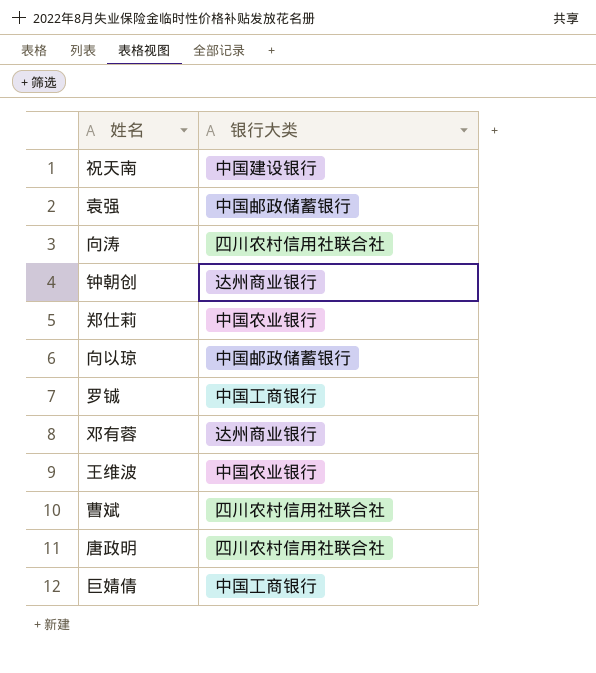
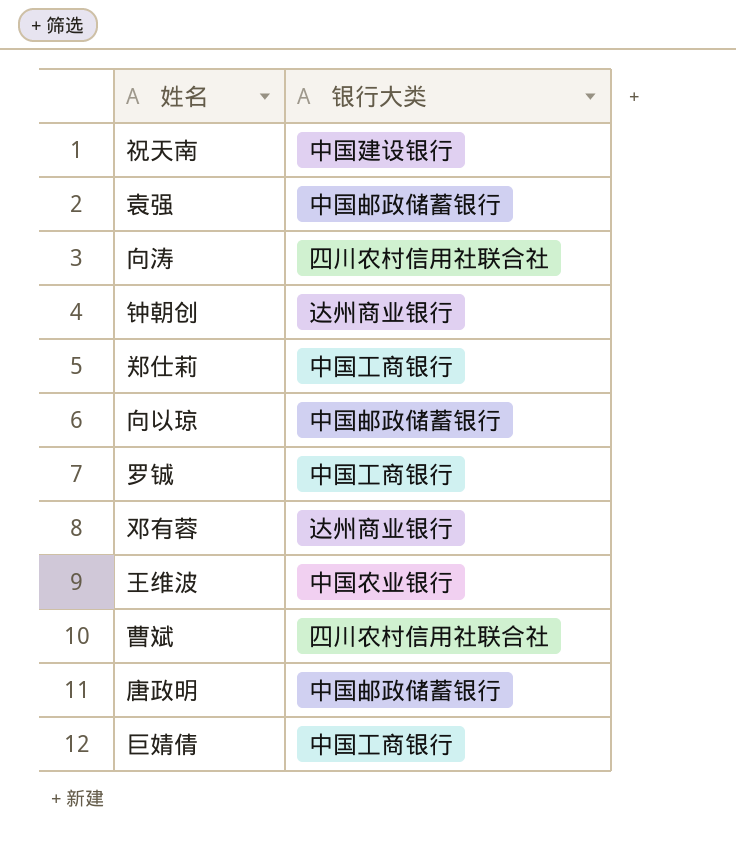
郑仕莉 | 银行大类: 中国农业银行 -> 中国工商银行
唐政明 | 银行大类: 四川农村信用社联合社 -> 中国邮政储蓄银行

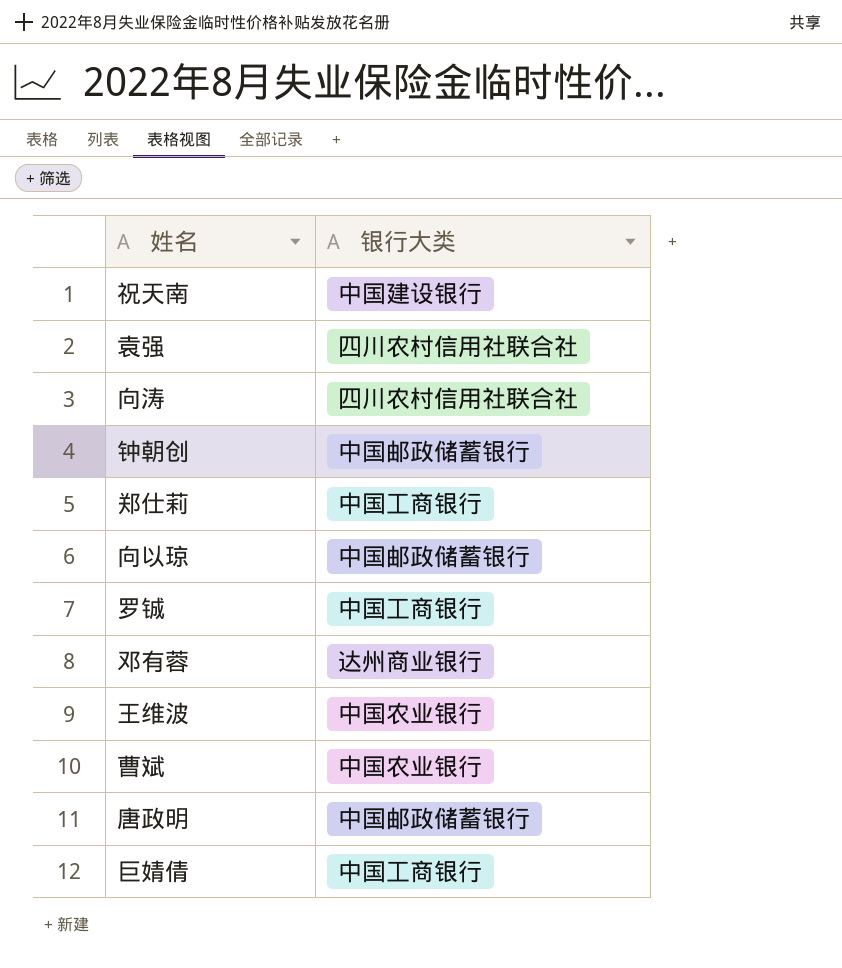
袁强 | 银行大类: 中国邮政储蓄银行 -> 四川农村信用社联合社
钟朝创 | 银行大类: 达州商业银行 -> 中国邮政储蓄银行
曹斌 | 银行大类: 四川农村信用社联合社 -> 中国农业银行

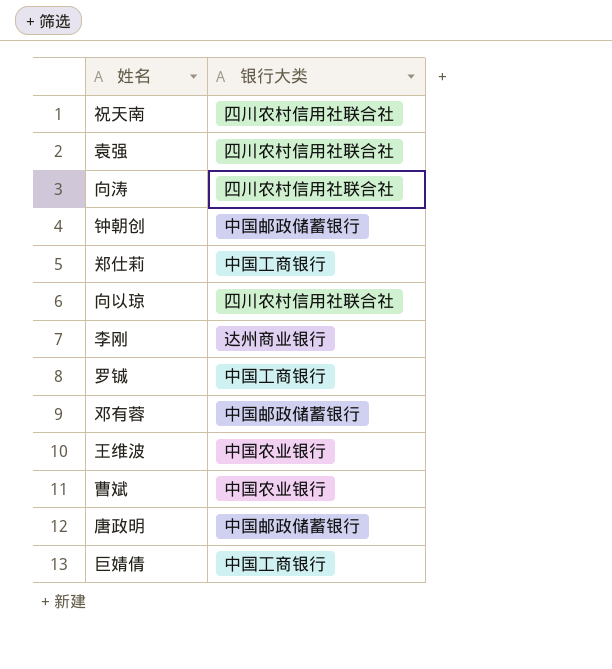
祝天南 | 银行大类: 中国建设银行 -> 四川农村信用社联合社
向以琼 | 银行大类: 中国邮政储蓄银行 -> 四川农村信用社联合社
row 李刚: none -> 达州商业银行
邓有蓉 | 银行大类: 达州商业银行 -> 中国邮政储蓄银行

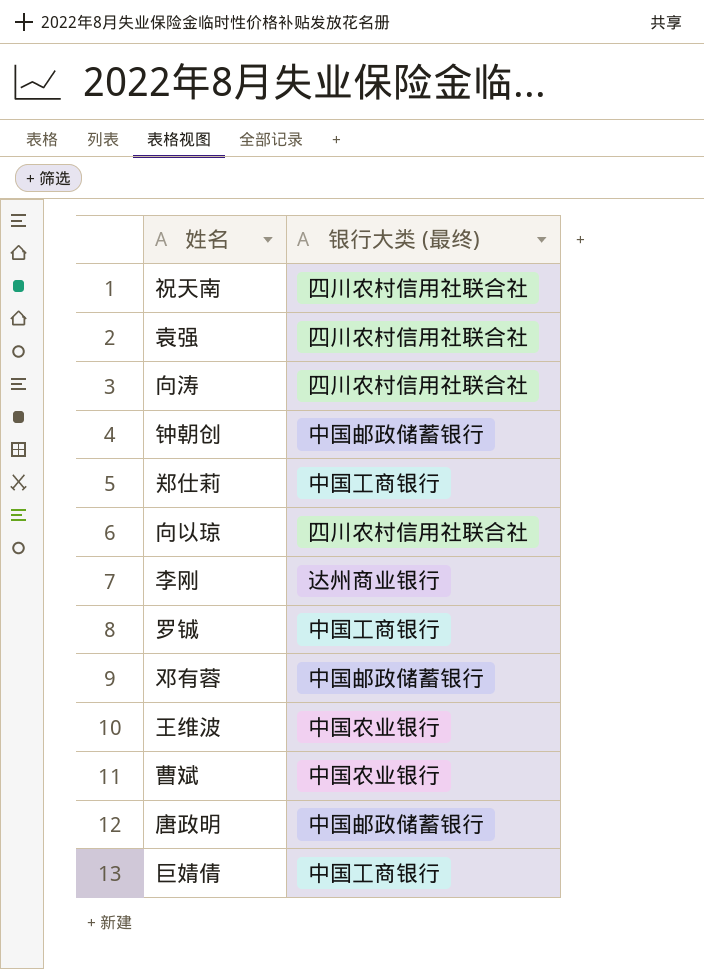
column name: 银行大类 -> 银行大类 (最终)

